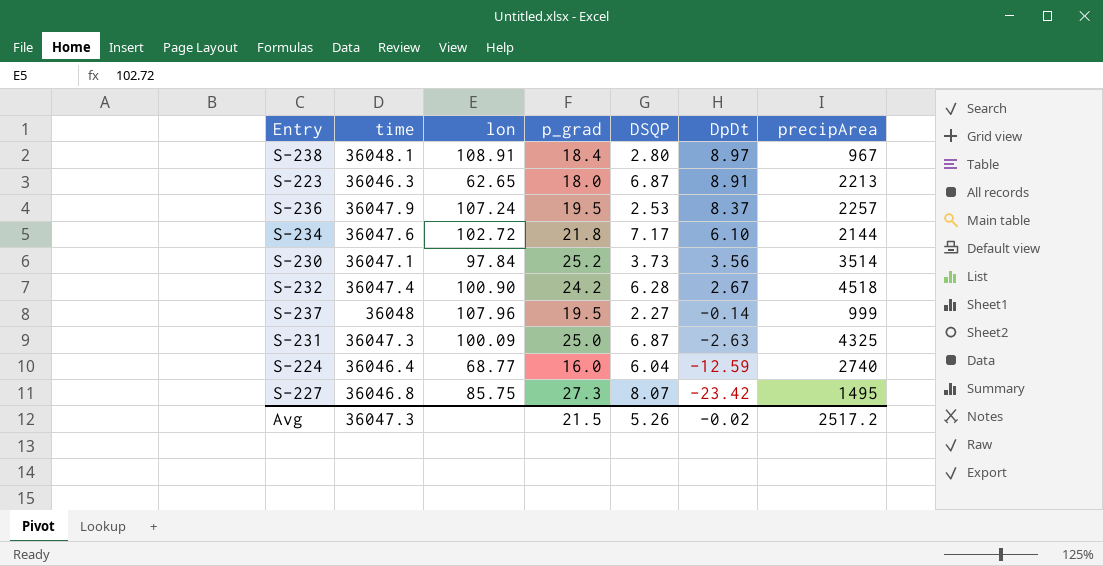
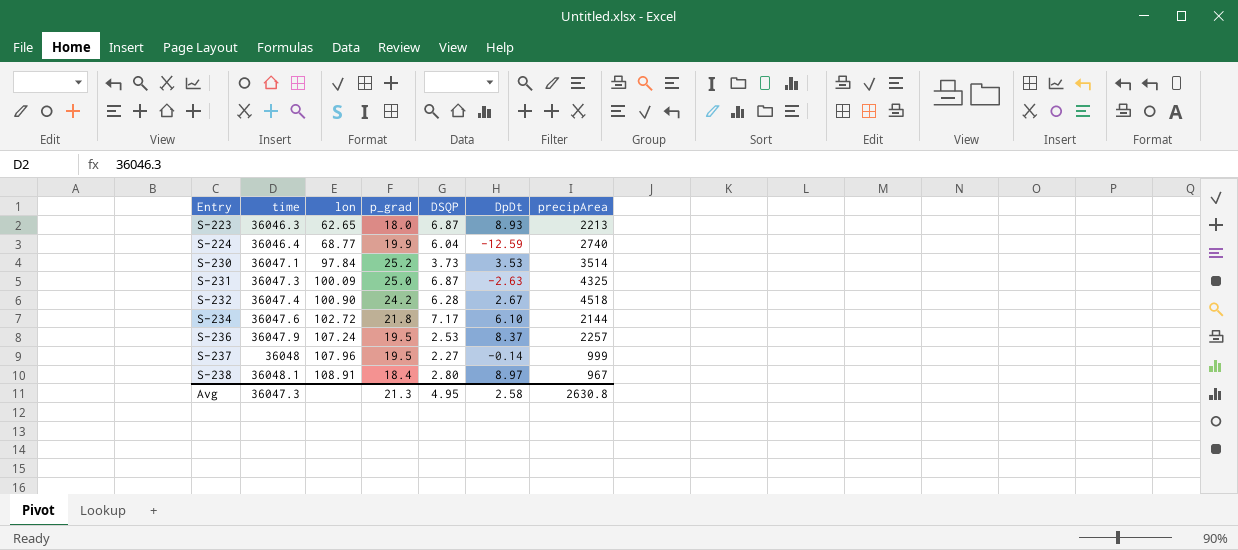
row order: DpDt descending -> Entry ascending
row S-227: 36046.8 | 85.75 | 27.3 | 8.07 | -23.42 | 1495 -> none
S-223 | DpDt: 8.91 -> 8.93
S-224 | p_grad: 16.0 -> 19.9
S-230 | DpDt: 3.56 -> 3.53
Avg | p_grad: 21.5 -> 21.3
Avg | DSQP: 5.26 -> 4.95
Avg | DpDt: -0.02 -> 2.58
Avg | precipArea: 2517.2 -> 2630.8

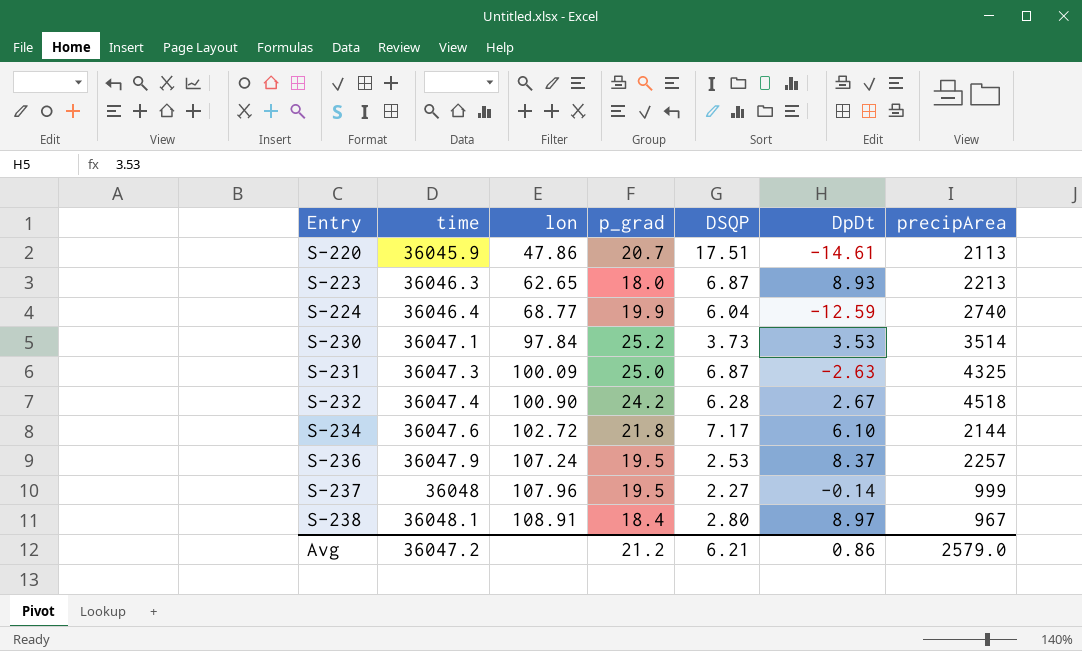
row S-220: none -> 36045.9 | 47.86 | 20.7 | 17.51 | -14.61 | 2113
Avg | time: 36047.3 -> 36047.2
Avg | p_grad: 21.3 -> 21.2
Avg | DSQP: 4.95 -> 6.21
Avg | DpDt: 2.58 -> 0.86
Avg | precipArea: 2630.8 -> 2579.0

